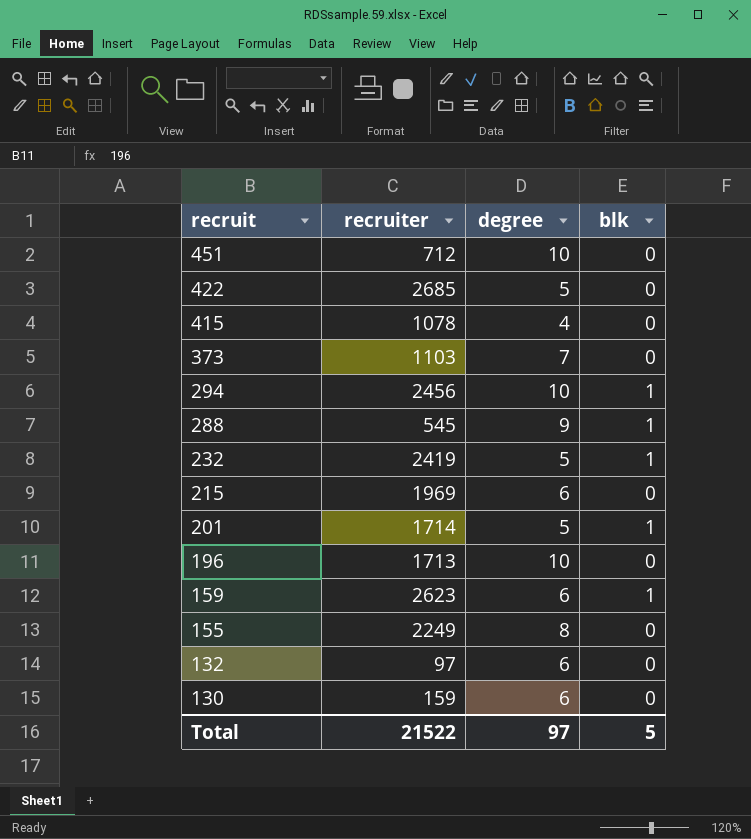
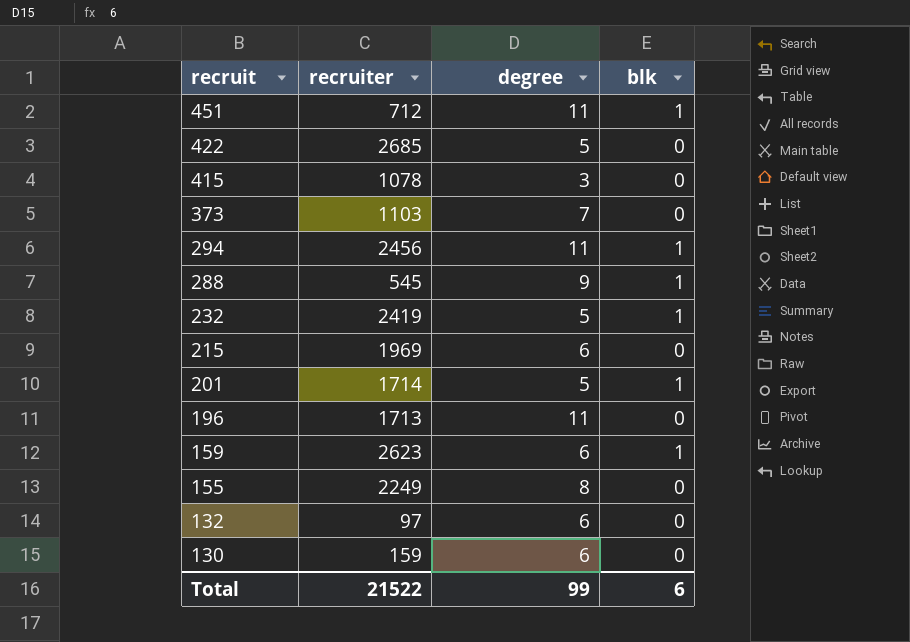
451 | degree: 10 -> 11
451 | blk: 0 -> 1
415 | degree: 4 -> 3
294 | degree: 10 -> 11
196 | degree: 10 -> 11
Total | degree: 97 -> 99
Total | blk: 5 -> 6

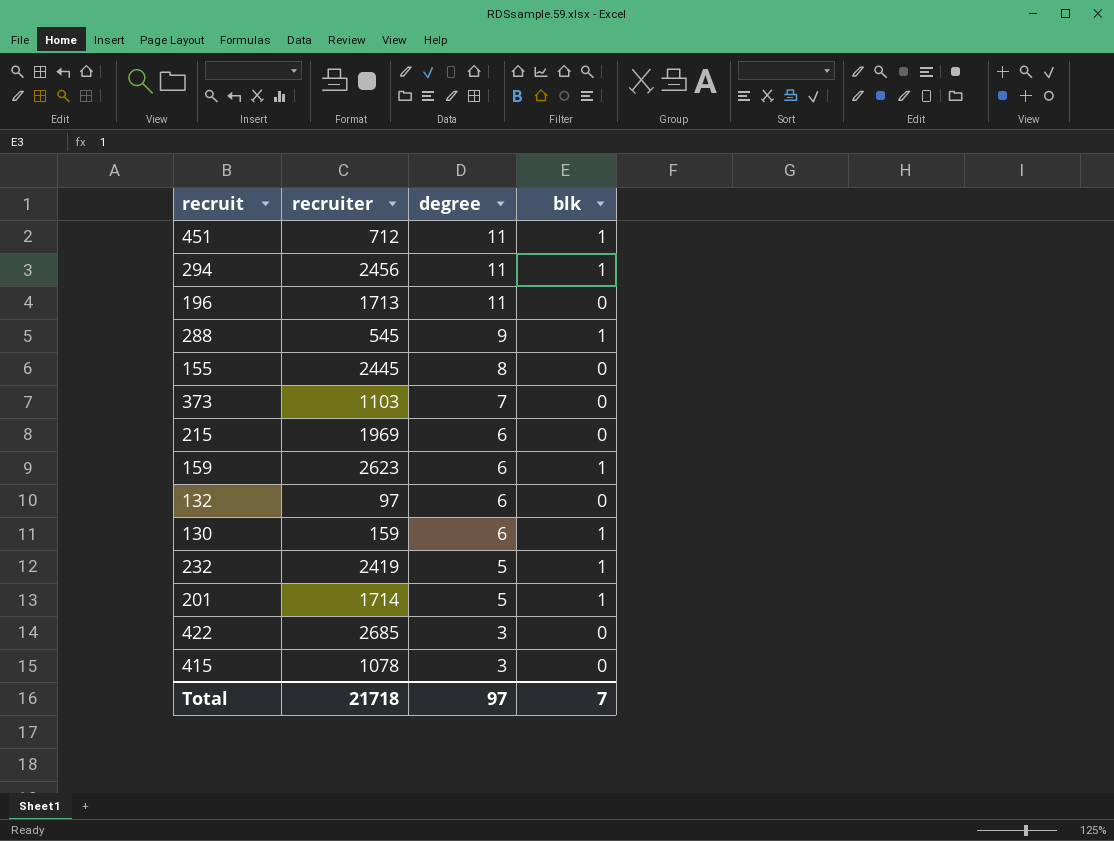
row order: recruit descending -> degree descending
155 | recruiter: 2249 -> 2445
130 | blk: 0 -> 1
422 | degree: 5 -> 3
Total | recruiter: 21522 -> 21718
Total | degree: 99 -> 97
Total | blk: 6 -> 7

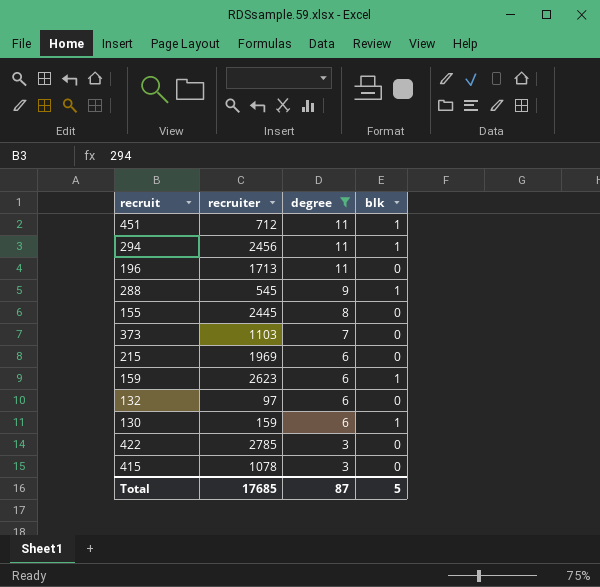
filter: none -> degree != 5
422 | recruiter: 2685 -> 2785
Total | recruiter: 21718 -> 17685
Total | degree: 97 -> 87
Total | blk: 7 -> 5

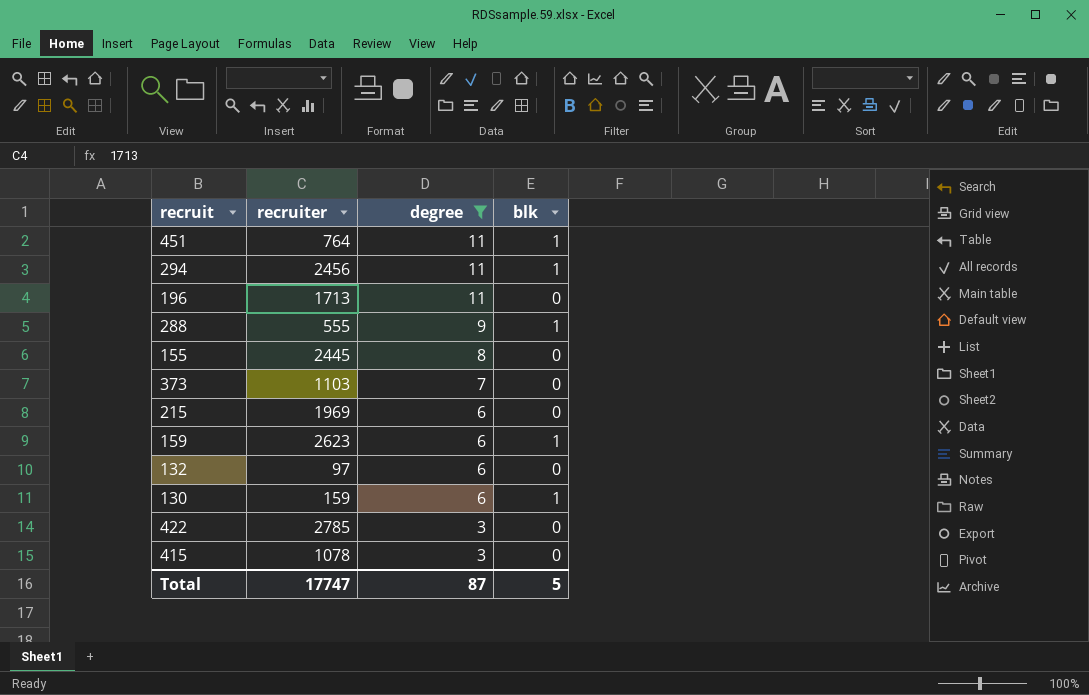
451 | recruiter: 712 -> 764
288 | recruiter: 545 -> 555
Total | recruiter: 17685 -> 17747

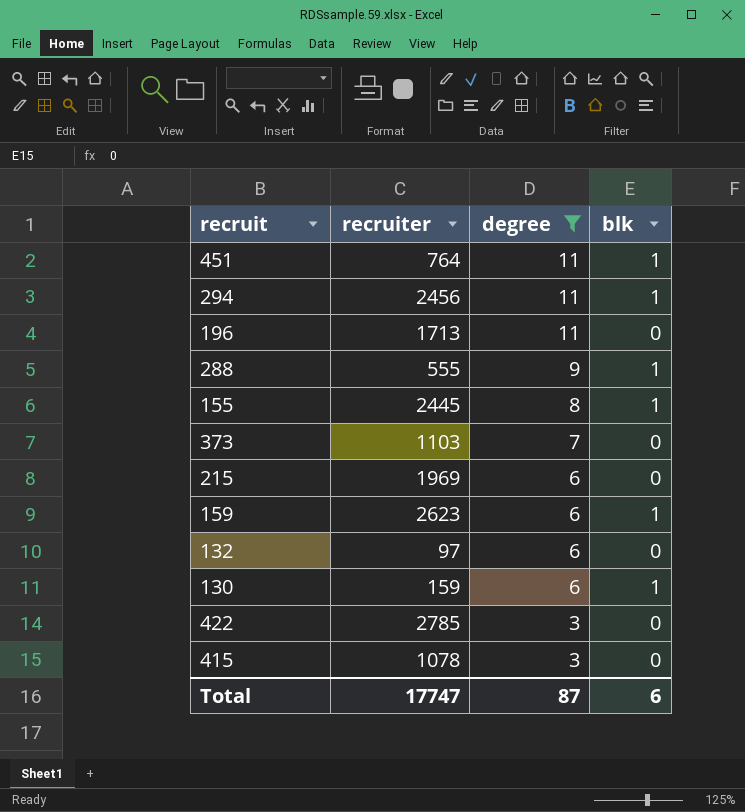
155 | blk: 0 -> 1
Total | blk: 5 -> 6

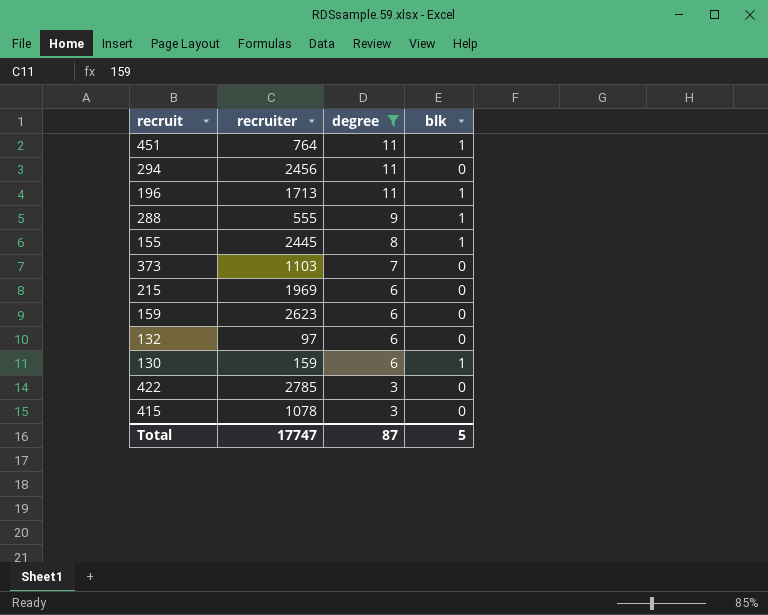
294 | blk: 1 -> 0
196 | blk: 0 -> 1
159 | blk: 1 -> 0
Total | blk: 6 -> 5

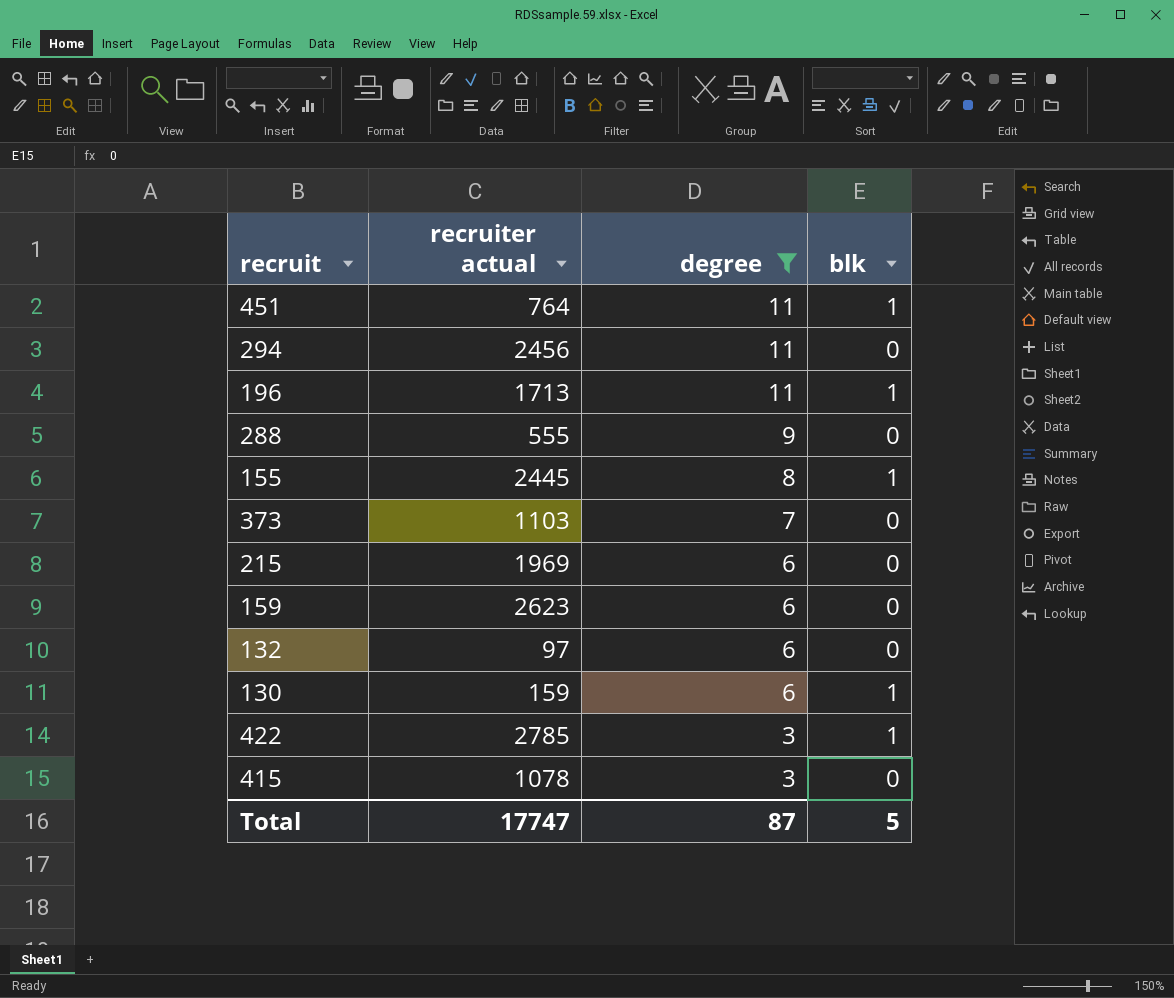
column name: recruiter -> recruiter actual
288 | blk: 1 -> 0
422 | blk: 0 -> 1

